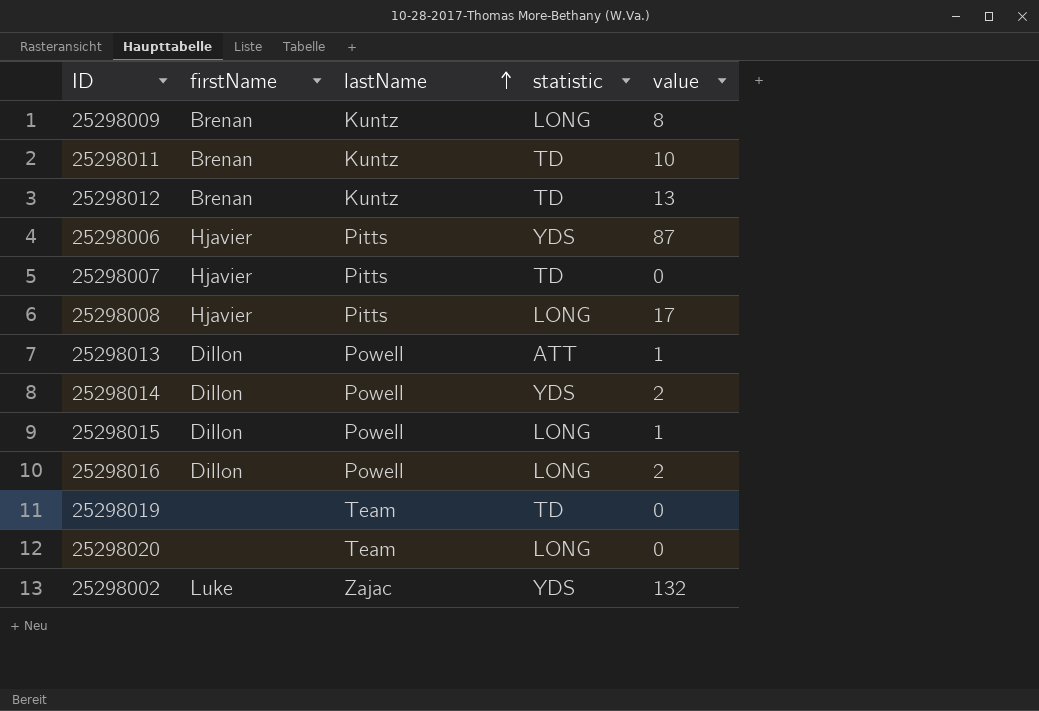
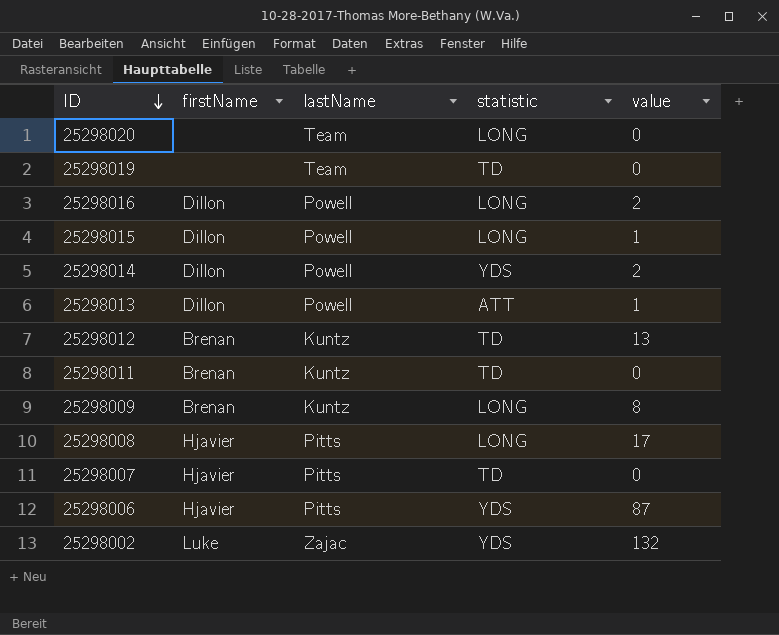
row order: lastName ascending -> ID descending
25298011 | value: 10 -> 0

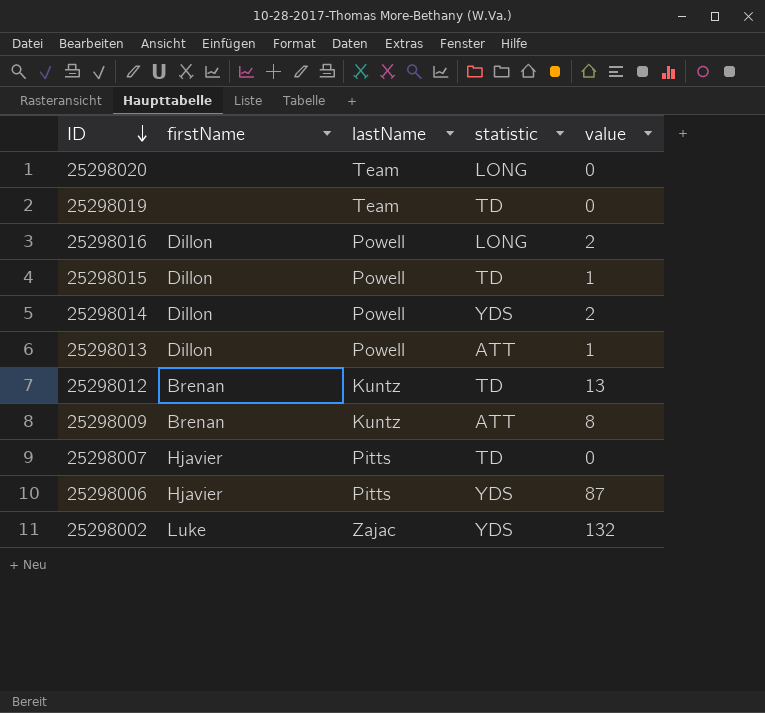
row 25298011: Brenan | Kuntz | TD | 0 -> none
row 25298008: Hjavier | Pitts | LONG | 17 -> none
25298015 | statistic: LONG -> TD
25298009 | statistic: LONG -> ATT

